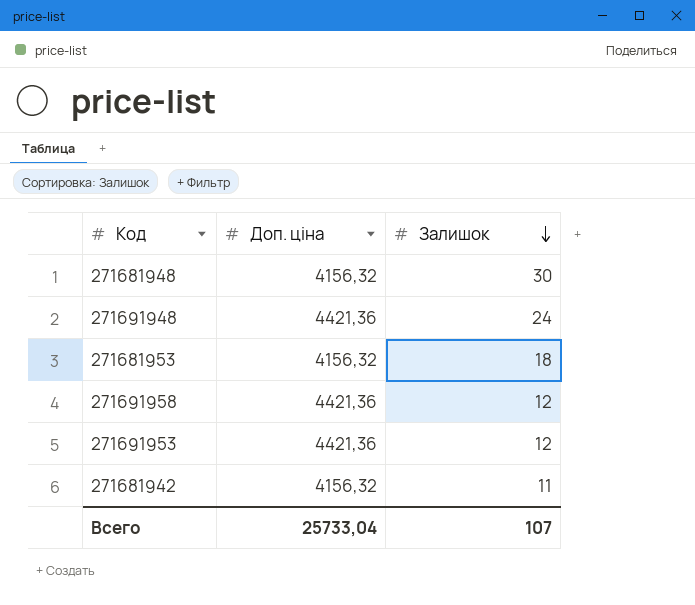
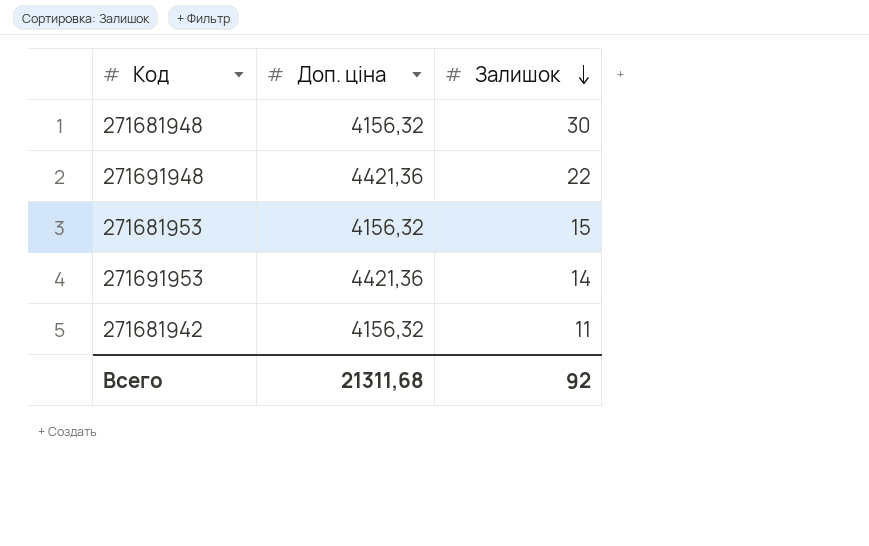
row 271691958: 4421,36 | 12 -> none
271691948 | Залишок: 24 -> 22
271681953 | Залишок: 18 -> 15
271691953 | Залишок: 12 -> 14
Всего | Доп. ціна: 25733,04 -> 21311,68
Всего | Залишок: 107 -> 92

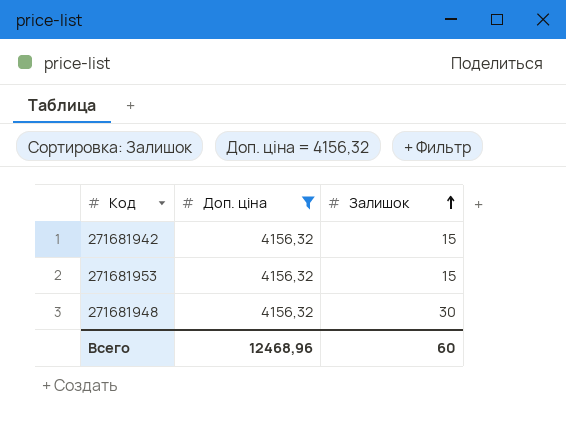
filter: none -> Доп. ціна = 4156,32
row order: Залишок descending -> Залишок ascending
271681942 | Залишок: 11 -> 15
Всего | Доп. ціна: 21311,68 -> 12468,96
Всего | Залишок: 92 -> 60

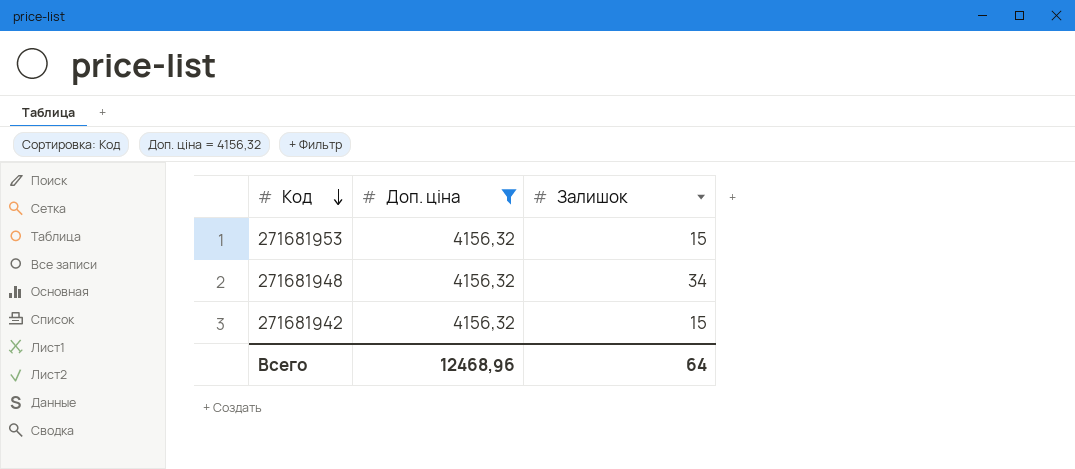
row order: Залишок ascending -> Код descending
271681948 | Залишок: 30 -> 34
Всего | Залишок: 60 -> 64

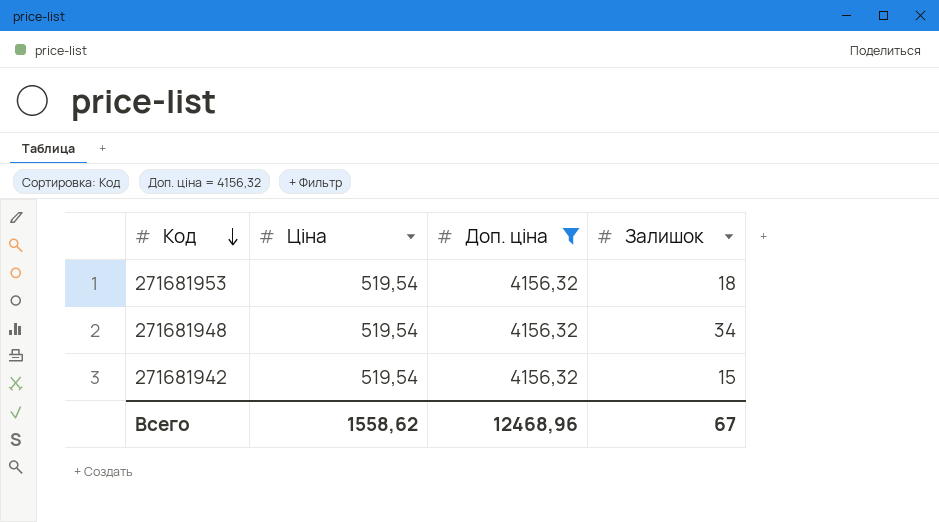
column Ціна | position: none -> 2
271681953 | Залишок: 15 -> 18
Всего | Залишок: 64 -> 67

